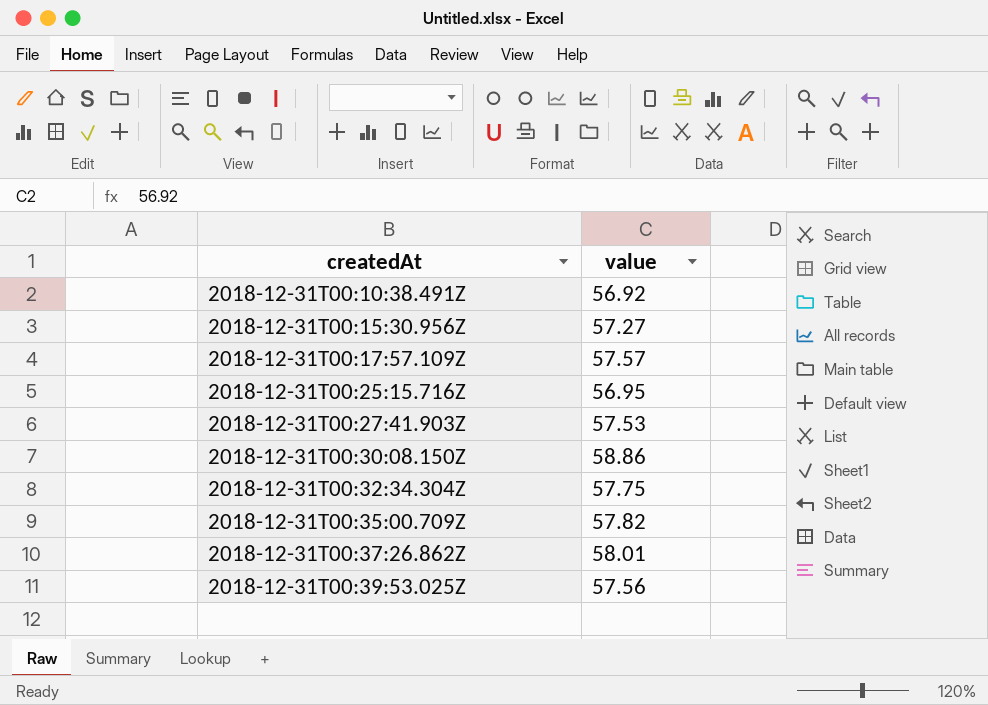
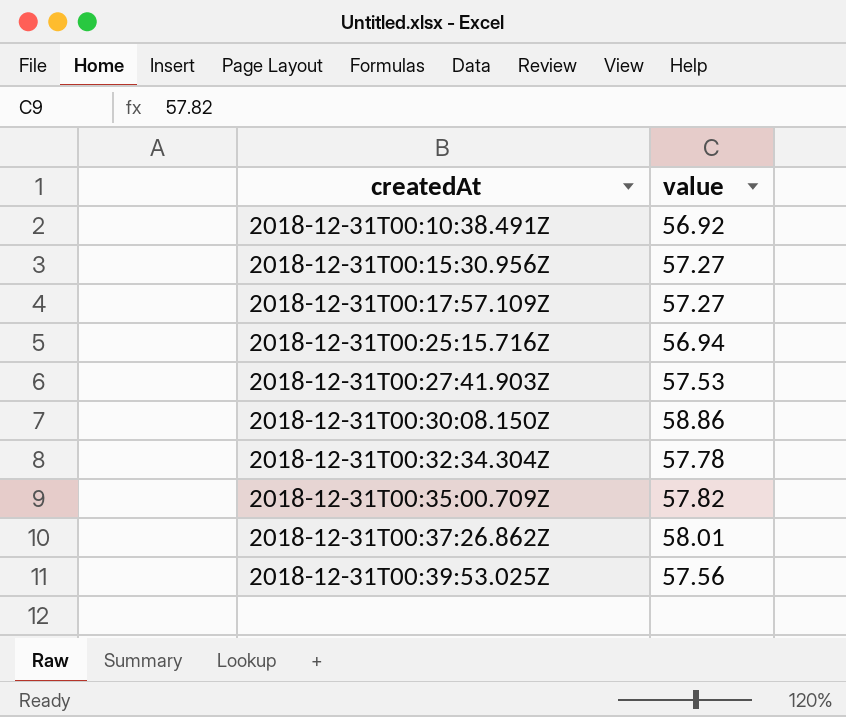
2018-12-31T00:17:57.109Z | value: 57.57 -> 57.27
2018-12-31T00:25:15.716Z | value: 56.95 -> 56.94
2018-12-31T00:32:34.304Z | value: 57.75 -> 57.78

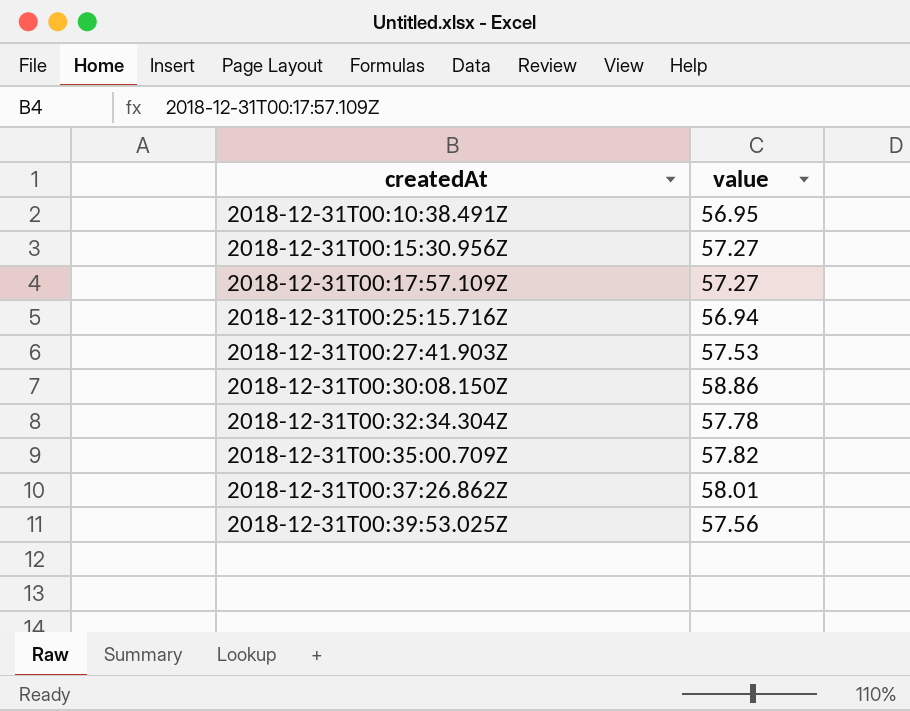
2018-12-31T00:10:38.491Z | value: 56.92 -> 56.95

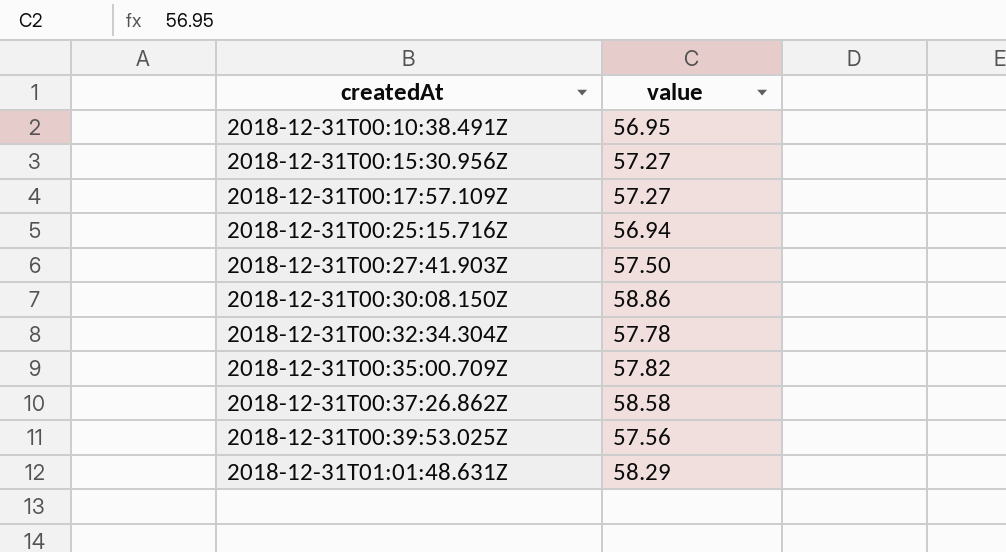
2018-12-31T00:27:41.903Z | value: 57.53 -> 57.50
2018-12-31T00:37:26.862Z | value: 58.01 -> 58.58
row 2018-12-31T01:01:48.631Z: none -> 58.29

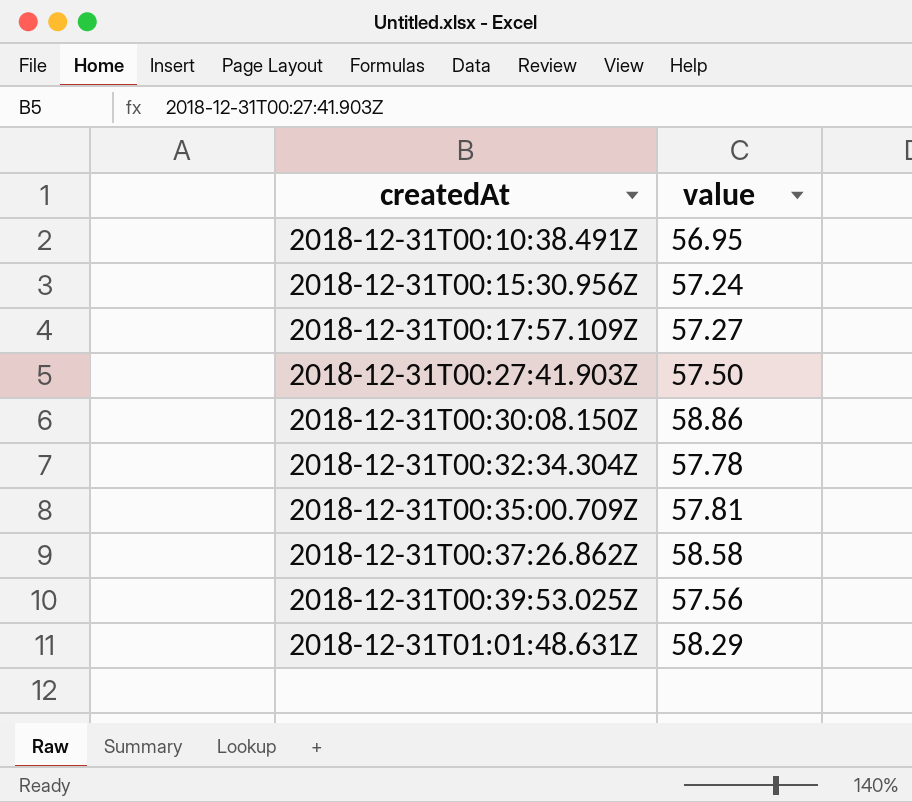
row 2018-12-31T00:25:15.716Z: 56.94 -> none
2018-12-31T00:15:30.956Z | value: 57.27 -> 57.24
2018-12-31T00:35:00.709Z | value: 57.82 -> 57.81

